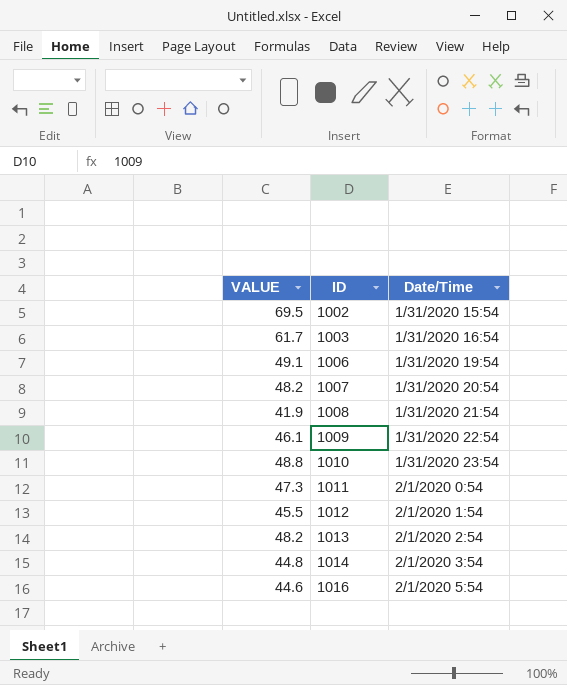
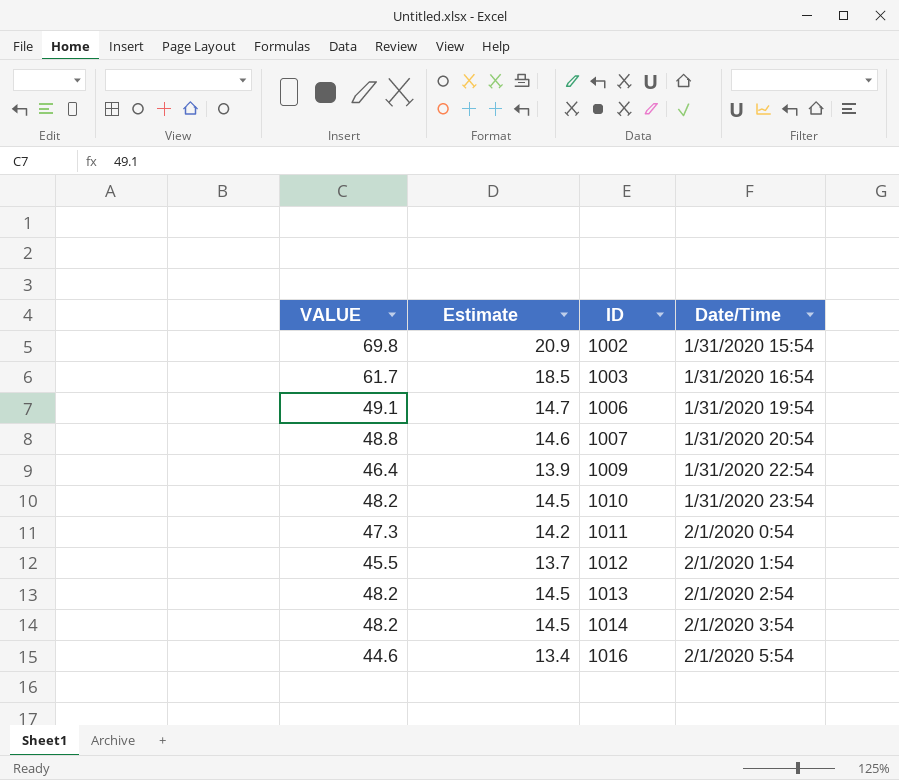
column Estimate | formula: none -> [VALUE] * 0.3
row 1008: 41.9 | 1/31/2020 21:54 -> none
1002 | VALUE: 69.5 -> 69.8
1007 | VALUE: 48.2 -> 48.8
1009 | VALUE: 46.1 -> 46.4
1010 | VALUE: 48.8 -> 48.2
1014 | VALUE: 44.8 -> 48.2

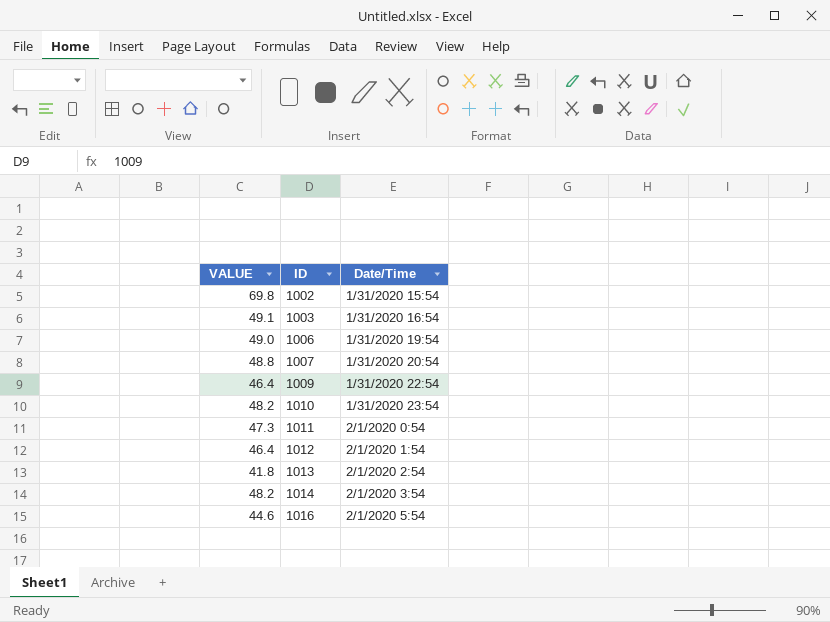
column Estimate | formula: [VALUE] * 0.3 -> none
1003 | VALUE: 61.7 -> 49.1
1006 | VALUE: 49.1 -> 49.0
1012 | VALUE: 45.5 -> 46.4
1013 | VALUE: 48.2 -> 41.8

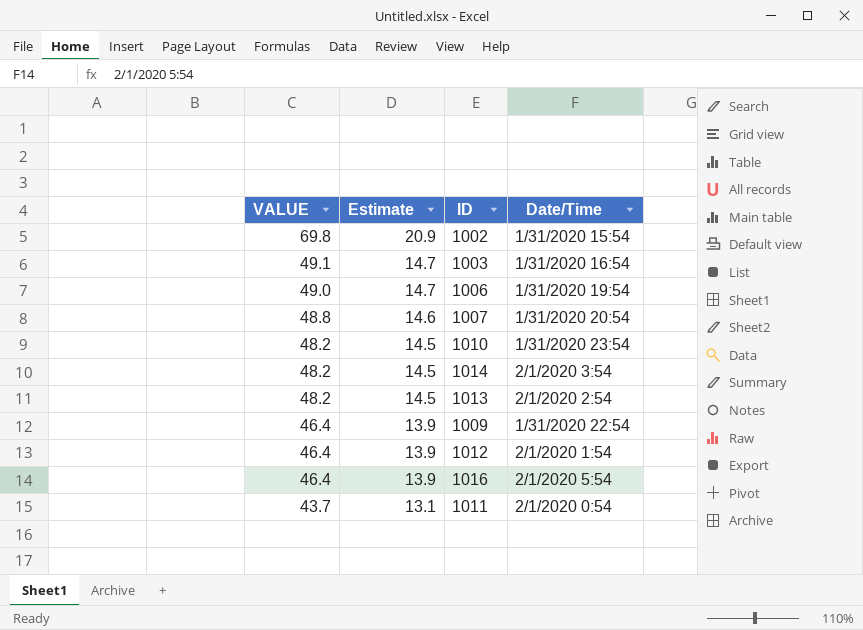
row order: ID ascending -> VALUE descending
column Estimate | formula: none -> [VALUE] * 0.3
1013 | VALUE: 41.8 -> 48.2
1016 | VALUE: 44.6 -> 46.4
1011 | VALUE: 47.3 -> 43.7

